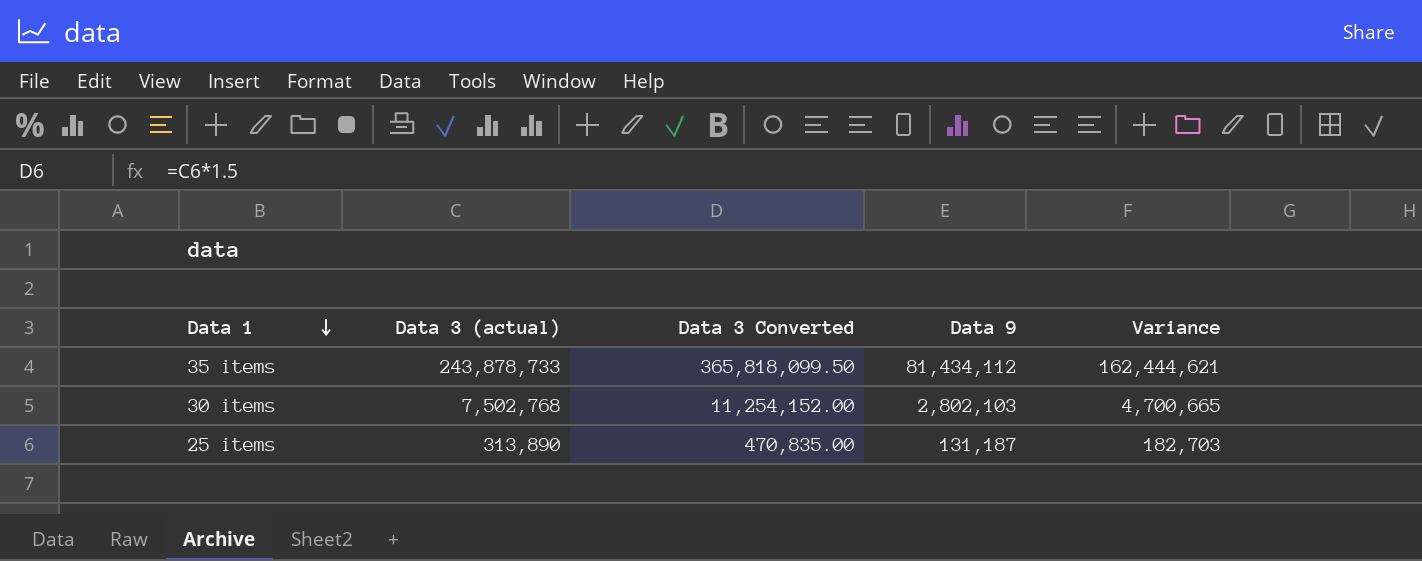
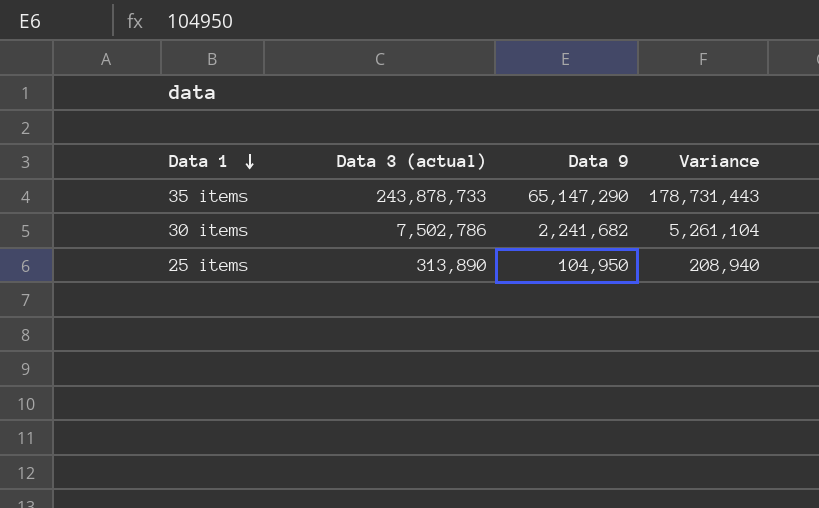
column Data 3 Converted | formula: [Data 3 (actual)] * 1.5 -> none
35 items | Data 9: 81,434,112 -> 65,147,290
35 items | Variance: 162,444,621 -> 178,731,443
30 items | Data 3 (actual): 7,502,768 -> 7,502,786
30 items | Data 9: 2,802,103 -> 2,241,682
30 items | Variance: 4,700,665 -> 5,261,104
25 items | Data 9: 131,187 -> 104,950
25 items | Variance: 182,703 -> 208,940

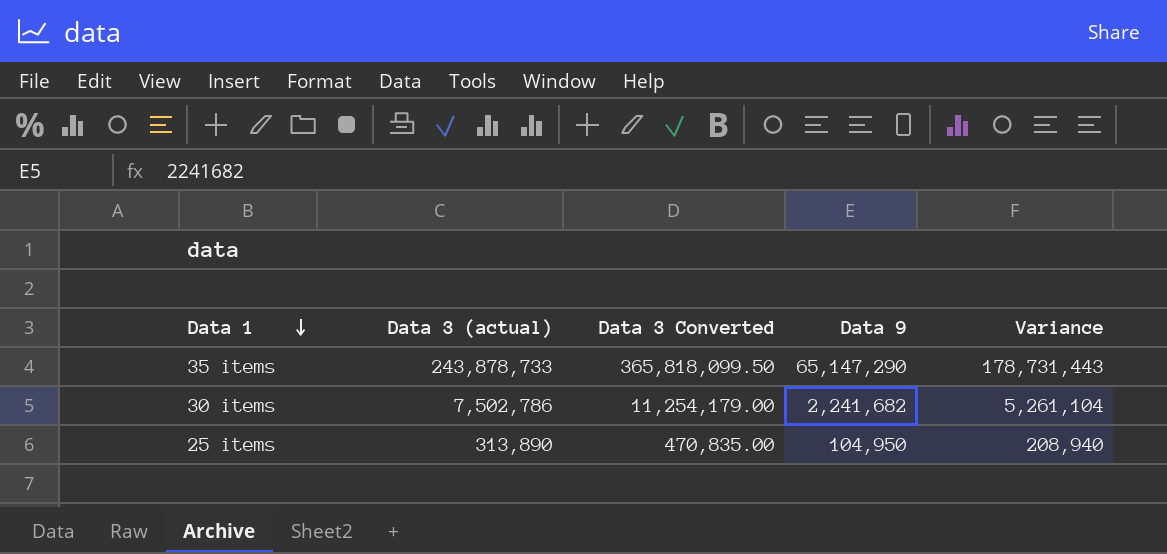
column Data 3 Converted | formula: none -> [Data 3 (actual)] * 1.5

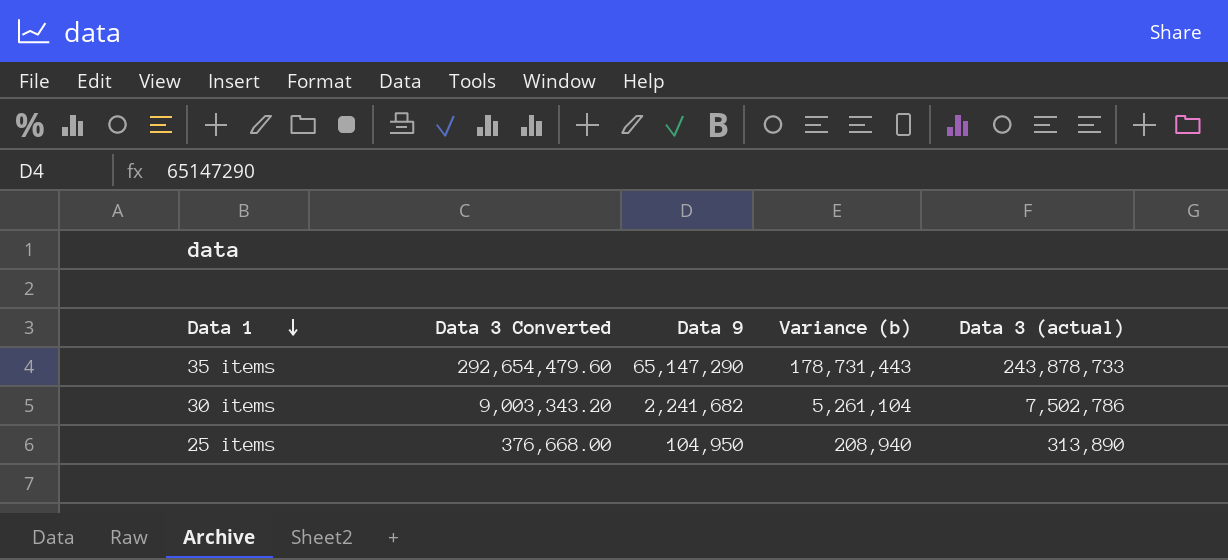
column Data 3 Converted | formula: [Data 3 (actual)] * 1.5 -> [Data 3 (actual)] * 1.2
column name: Variance -> Variance (b)
column Data 3 (actual) | position: 2 -> 5

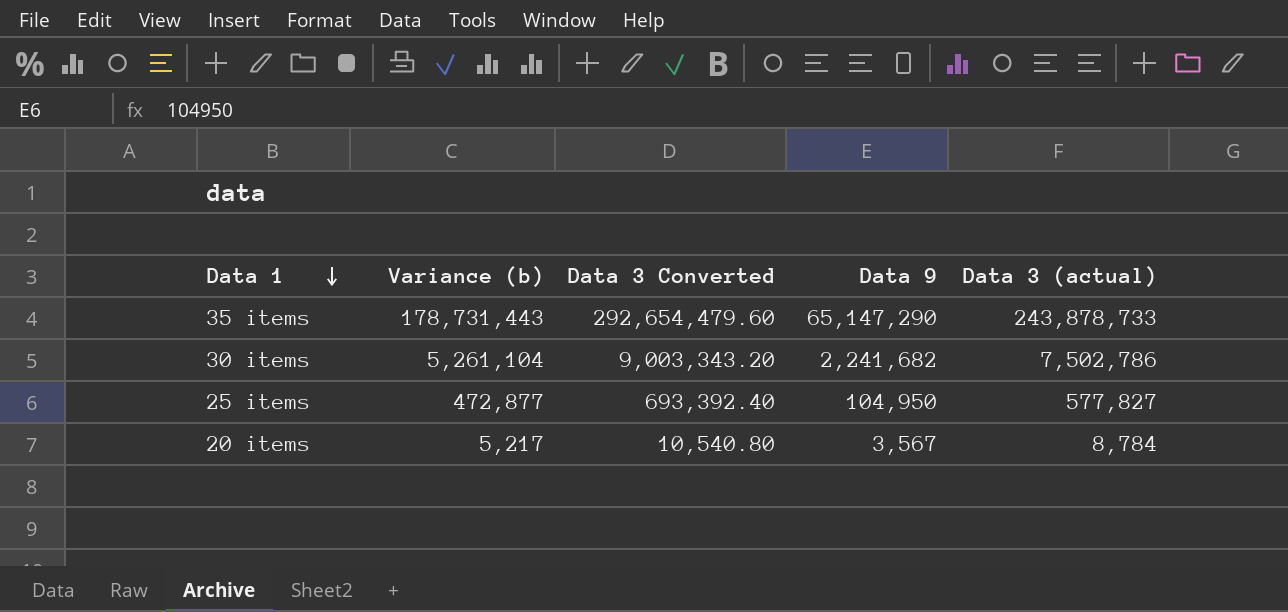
column Variance (b) | position: 4 -> 2
25 items | Variance (b): 208,940 -> 472,877
25 items | Data 3 Converted: 376,668.00 -> 693,392.40
25 items | Data 3 (actual): 313,890 -> 577,827
row 20 items: none -> 5,217 | 10,540.80 | 3,567 | 8,784

